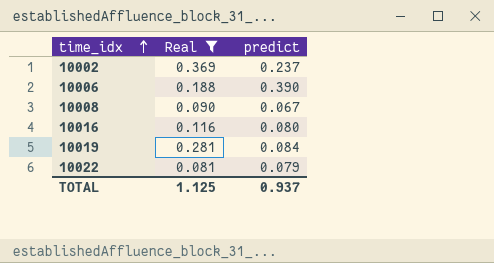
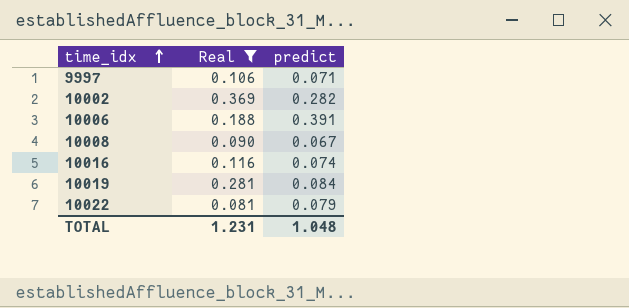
row 9997: none -> 0.106 | 0.071
10002 | predict: 0.237 -> 0.282
10006 | predict: 0.390 -> 0.391
10016 | predict: 0.080 -> 0.074
TOTAL | Real: 1.125 -> 1.231
TOTAL | predict: 0.937 -> 1.048

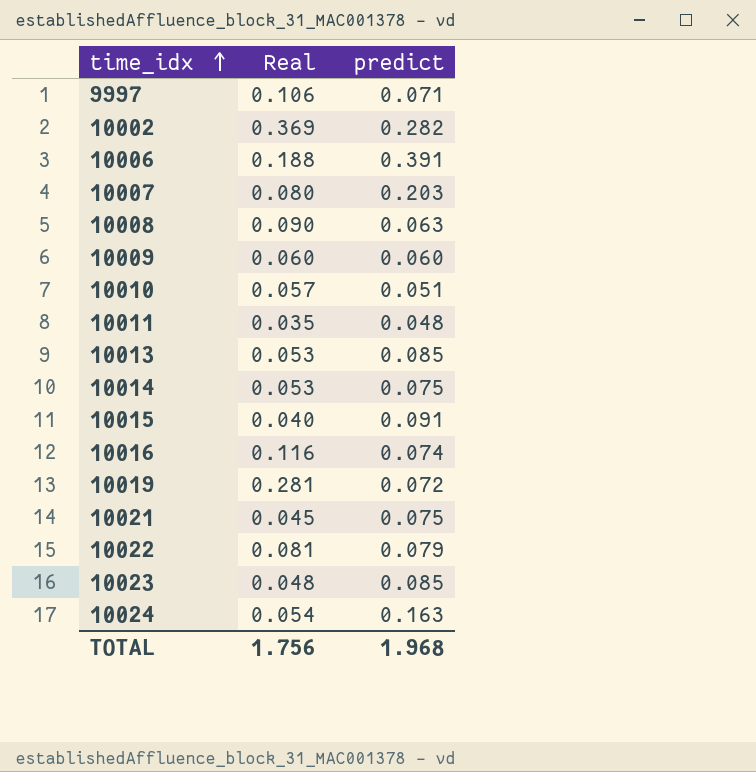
filter: Real >= 0.081 -> none
10008 | predict: 0.067 -> 0.063
10019 | predict: 0.084 -> 0.072
TOTAL | Real: 1.231 -> 1.756
TOTAL | predict: 1.048 -> 1.968

